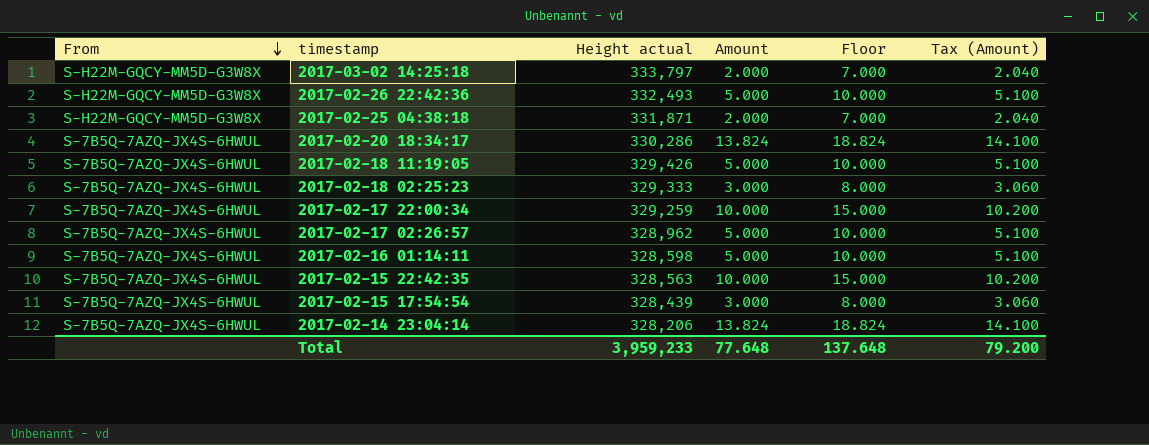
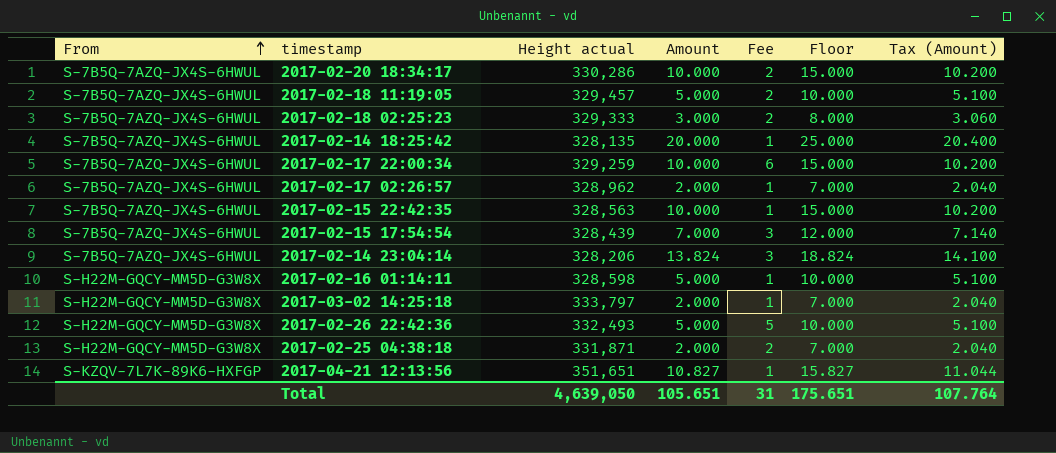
row order: From descending -> From ascending
column Fee | position: none -> 5
2017-02-20 18:34:17 | Amount: 13.824 -> 10.000
2017-02-20 18:34:17 | Floor: 18.824 -> 15.000
2017-02-20 18:34:17 | Tax (Amount): 14.100 -> 10.200
2017-02-18 11:19:05 | Height actual: 329,426 -> 329,457
row 2017-02-14 18:25:42: none -> S-7B5Q-7AZQ-JX4S-6HWUL | 328,135 | 20.000 | 1 | 25.000 | 20.400
2017-02-17 02:26:57 | Amount: 5.000 -> 2.000
2017-02-17 02:26:57 | Floor: 10.000 -> 7.000
2017-02-17 02:26:57 | Tax (Amount): 5.100 -> 2.040
2017-02-15 17:54:54 | Amount: 3.000 -> 7.000
2017-02-15 17:54:54 | Floor: 8.000 -> 12.000
2017-02-15 17:54:54 | Tax (Amount): 3.060 -> 7.140
2017-02-16 01:14:11 | From: S-7B5Q-7AZQ-JX4S-6HWUL -> S-H22M-GQCY-MM5D-G3W8X
row 2017-04-21 12:13:56: none -> S-KZQV-7L7K-89K6-HXFGP | 351,651 | 10.827 | 1 | 15.827 | 11.044
Total | Height actual: 3,959,233 -> 4,639,050
Total | Amount: 77.648 -> 105.651
Total | Floor: 137.648 -> 175.651
Total | Tax (Amount): 79.200 -> 107.764

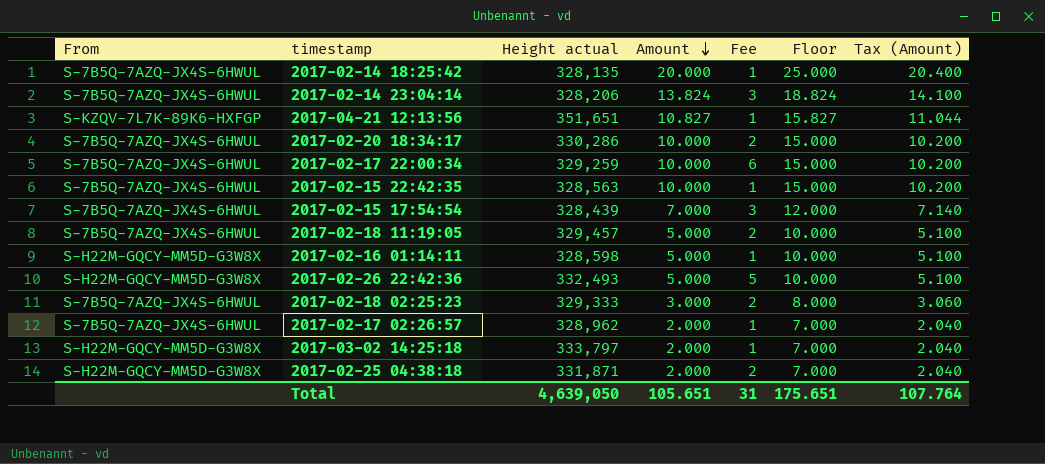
row order: From ascending -> Amount descending

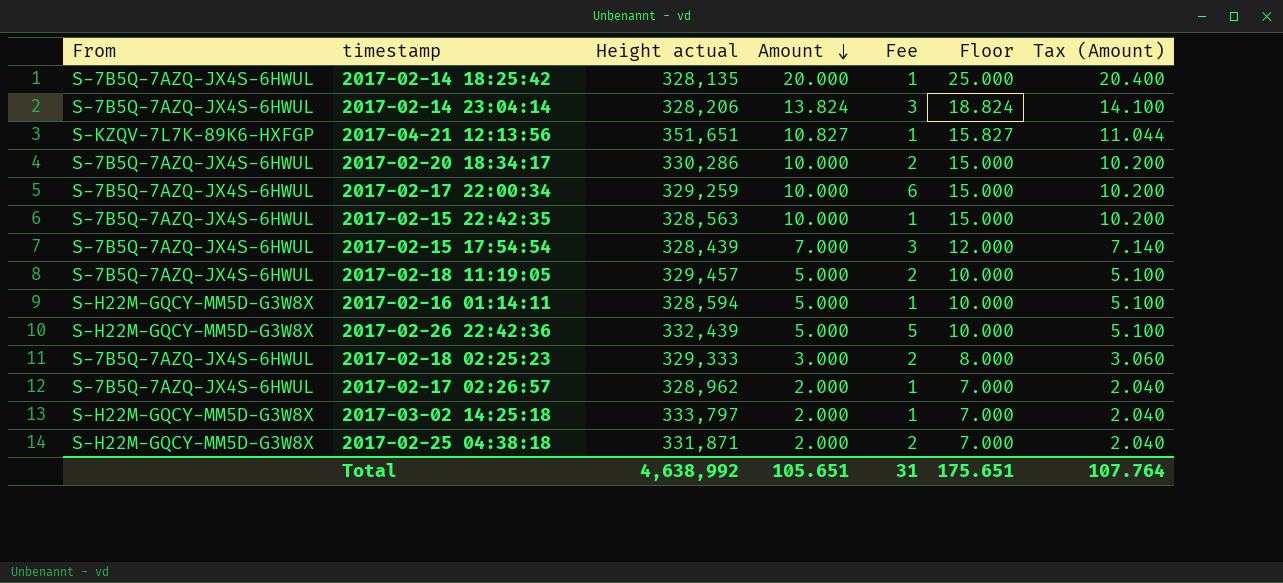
2017-02-16 01:14:11 | Height actual: 328,598 -> 328,594
2017-02-26 22:42:36 | Height actual: 332,493 -> 332,439
Total | Height actual: 4,639,050 -> 4,638,992

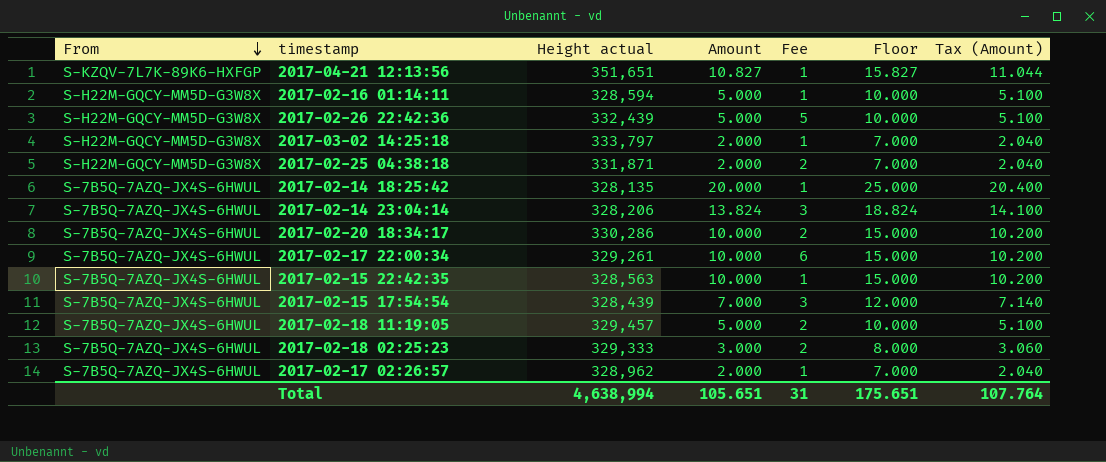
row order: Amount descending -> From descending
2017-02-17 22:00:34 | Height actual: 329,259 -> 329,261
Total | Height actual: 4,638,992 -> 4,638,994

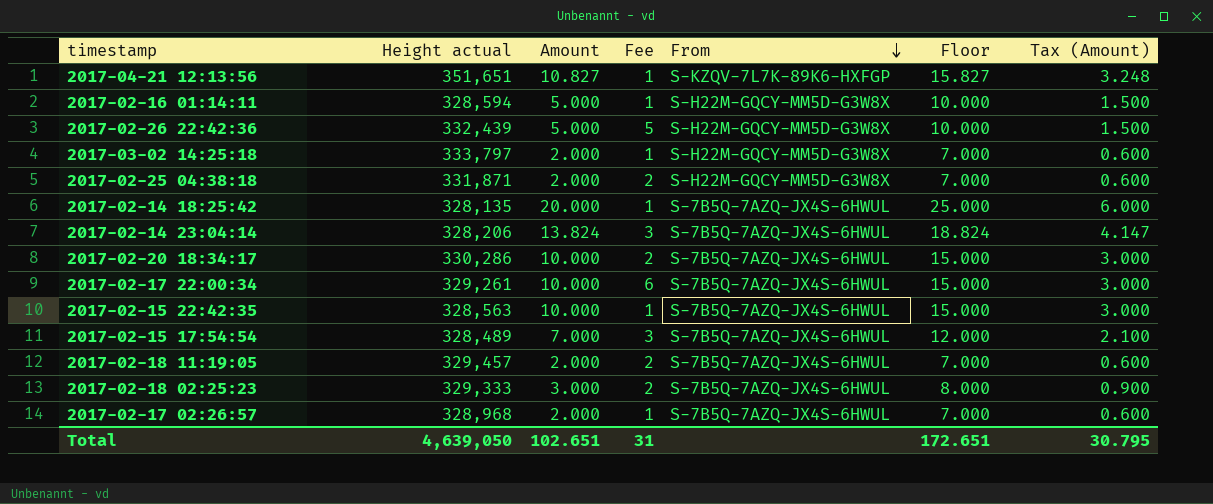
column From | position: 1 -> 5
column Tax (Amount) | formula: [Amount] * 1.02 -> [Amount] * 0.3
2017-02-15 17:54:54 | Height actual: 328,439 -> 328,489
2017-02-18 11:19:05 | Amount: 5.000 -> 2.000
2017-02-18 11:19:05 | Floor: 10.000 -> 7.000
2017-02-17 02:26:57 | Height actual: 328,962 -> 328,968
Total | Height actual: 4,638,994 -> 4,639,050
Total | Amount: 105.651 -> 102.651
Total | Floor: 175.651 -> 172.651
Total | Tax (Amount): 107.764 -> 30.795

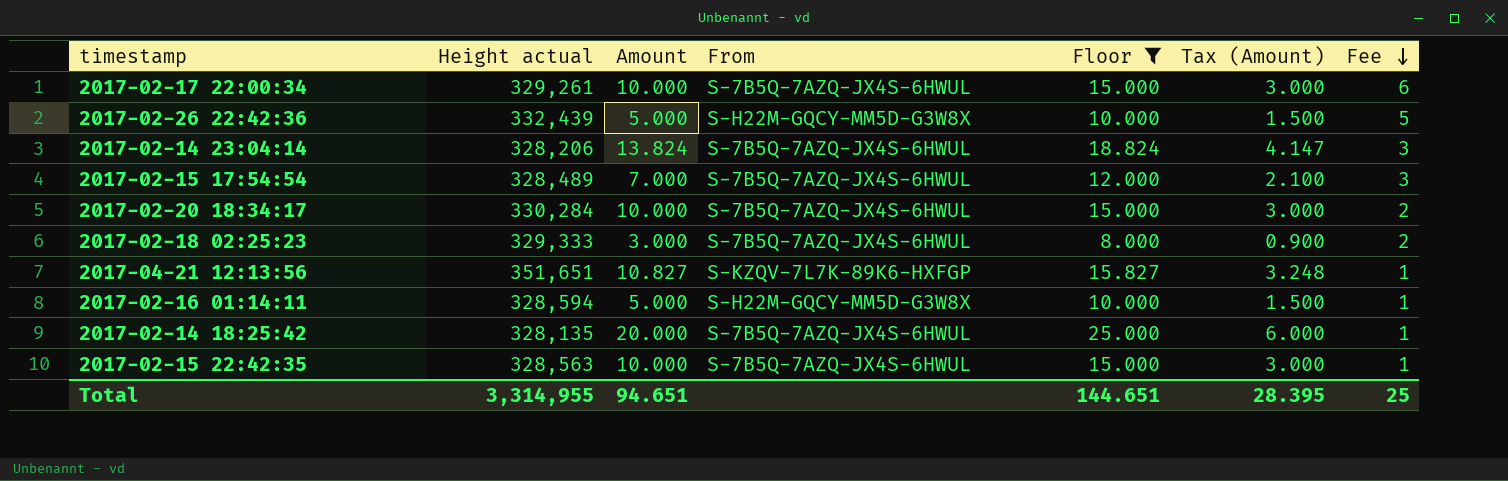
filter: none -> Floor != 7.000
row order: From descending -> Fee descending
column Fee | position: 4 -> 7
2017-02-20 18:34:17 | Height actual: 330,286 -> 330,284
Total | Height actual: 4,639,050 -> 3,314,955
Total | Amount: 102.651 -> 94.651
Total | Floor: 172.651 -> 144.651
Total | Tax (Amount): 30.795 -> 28.395
Total | Fee: 31 -> 25

